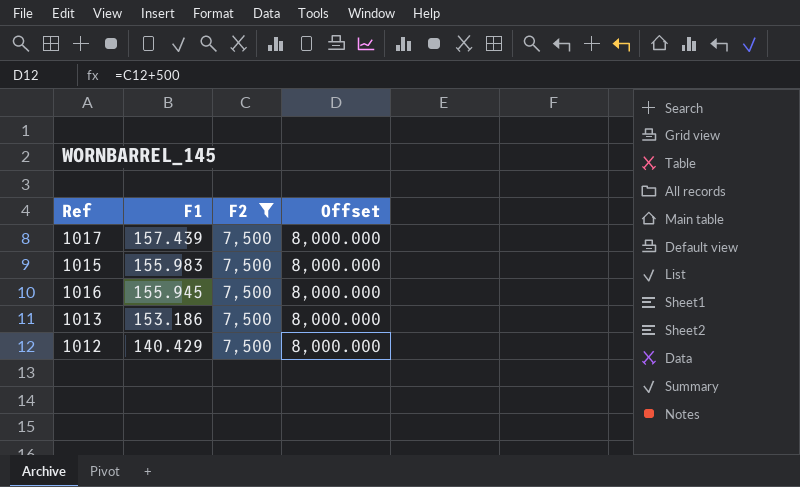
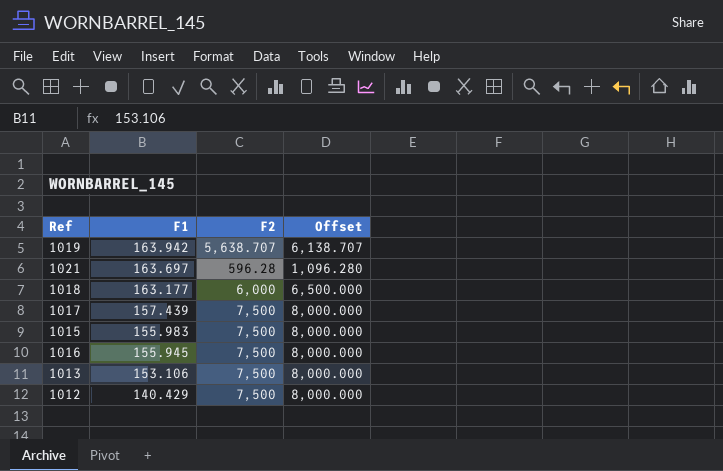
filter: F2 = 7,500 -> none
1013 | F1: 153.186 -> 153.106

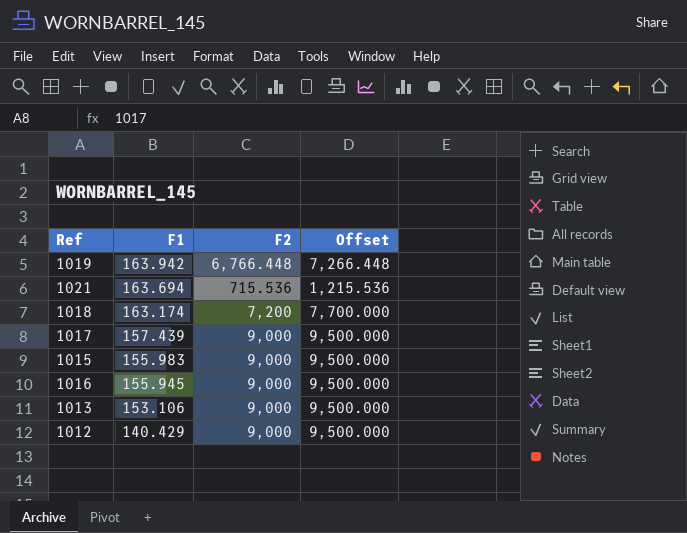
1019 | F2: 5,638.707 -> 6,766.448
1019 | Offset: 6,138.707 -> 7,266.448
1021 | F1: 163.697 -> 163.694
1021 | F2: 596.28 -> 715.536
1021 | Offset: 1,096.280 -> 1,215.536
1018 | F1: 163.177 -> 163.174
1018 | F2: 6,000 -> 7,200
1018 | Offset: 6,500.000 -> 7,700.000
1017 | F2: 7,500 -> 9,000
1017 | Offset: 8,000.000 -> 9,500.000
1015 | F2: 7,500 -> 9,000
1015 | Offset: 8,000.000 -> 9,500.000
1016 | F2: 7,500 -> 9,000
1016 | Offset: 8,000.000 -> 9,500.000
1013 | F2: 7,500 -> 9,000
1013 | Offset: 8,000.000 -> 9,500.000
1012 | F2: 7,500 -> 9,000
1012 | Offset: 8,000.000 -> 9,500.000

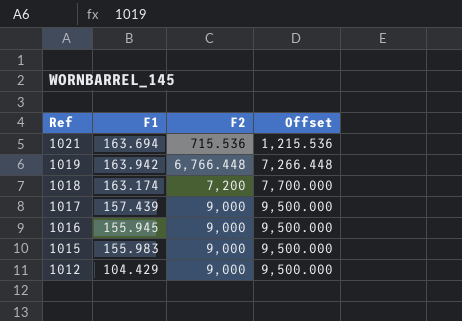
row order: F1 descending -> Ref descending
row 1013: 153.106 | 9,000 | 9,500.000 -> none
1012 | F1: 140.429 -> 104.429

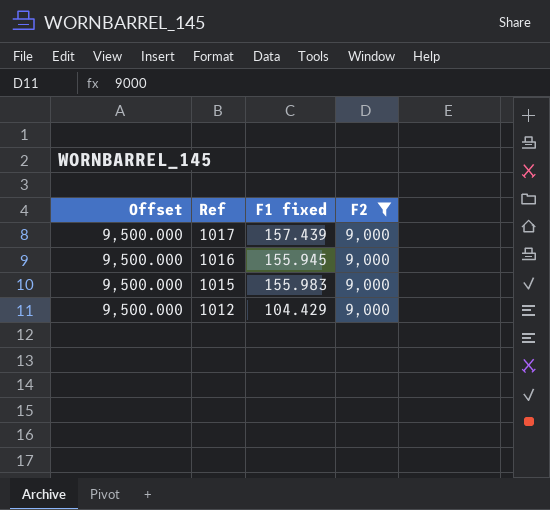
filter: none -> F2 = 9,000
column Offset | position: 4 -> 1
column name: F1 -> F1 fixed

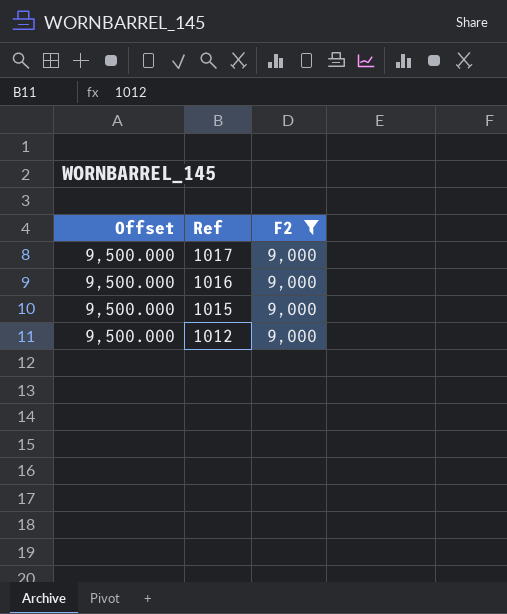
column F1 fixed | position: 3 -> none

